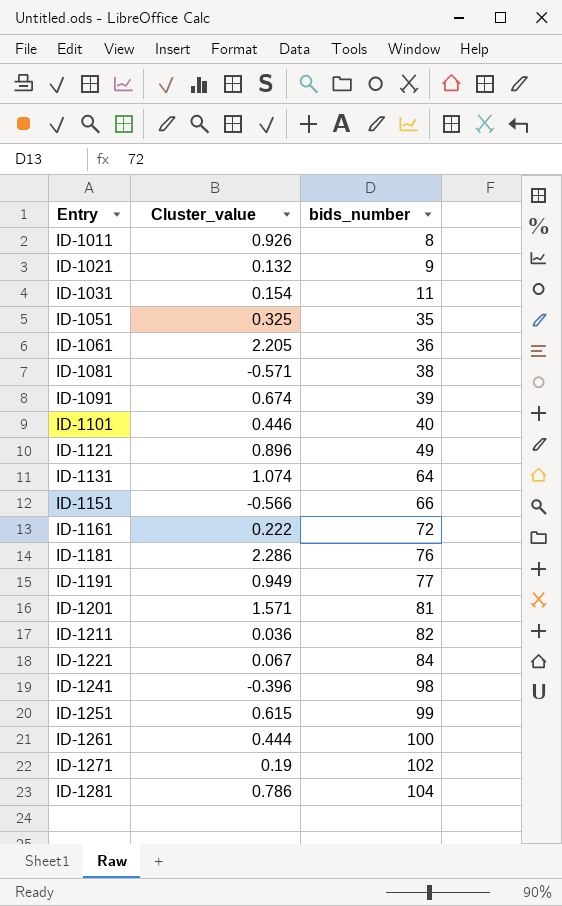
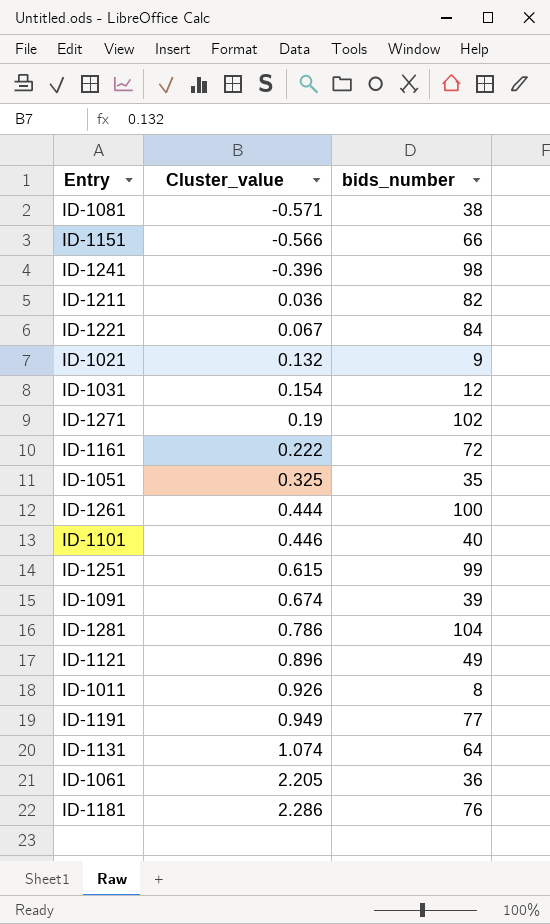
row order: Entry ascending -> Cluster_value ascending
row ID-1201: 1.571 | 81 -> none
ID-1031 | bids_number: 11 -> 12

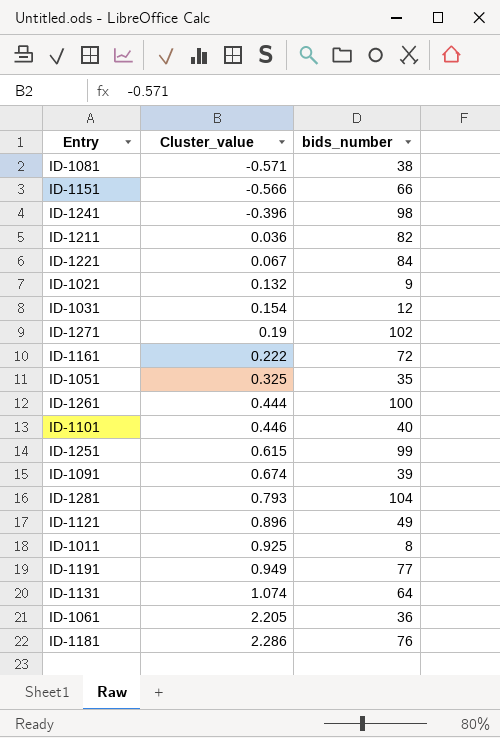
ID-1281 | Cluster_value: 0.786 -> 0.793
ID-1011 | Cluster_value: 0.926 -> 0.925

